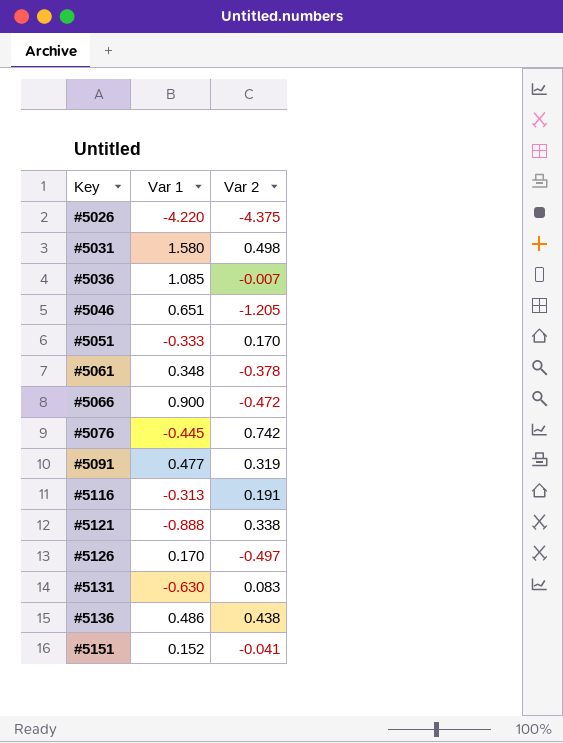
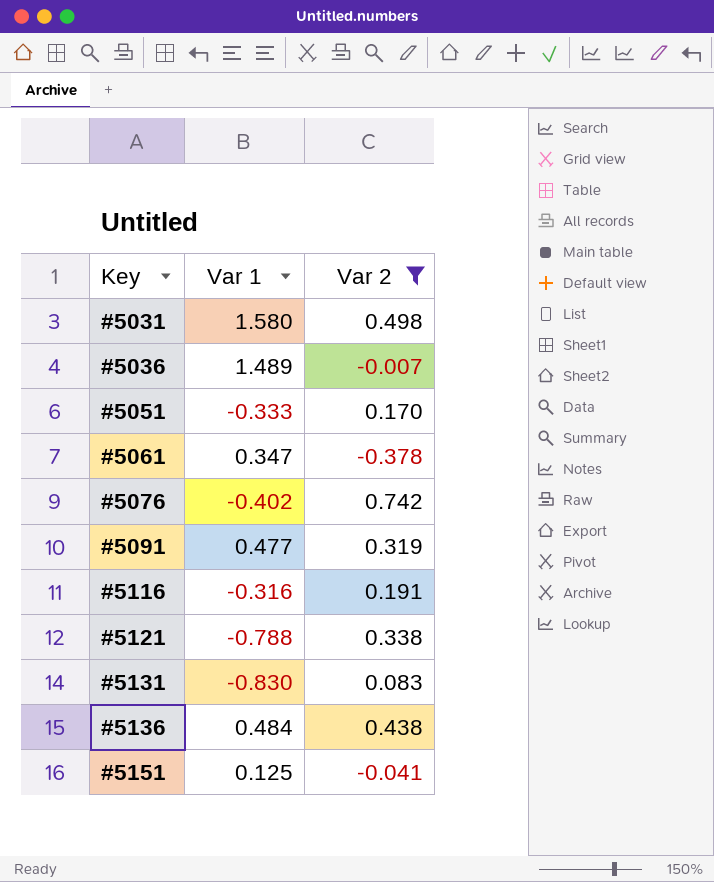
filter: none -> Var 2 >= -0.378
#5036 | Var 1: 1.085 -> 1.489
#5061 | Var 1: 0.348 -> 0.347
#5076 | Var 1: -0.445 -> -0.402
#5116 | Var 1: -0.313 -> -0.316
#5121 | Var 1: -0.888 -> -0.788
#5131 | Var 1: -0.630 -> -0.830
#5136 | Var 1: 0.486 -> 0.484
#5151 | Var 1: 0.152 -> 0.125

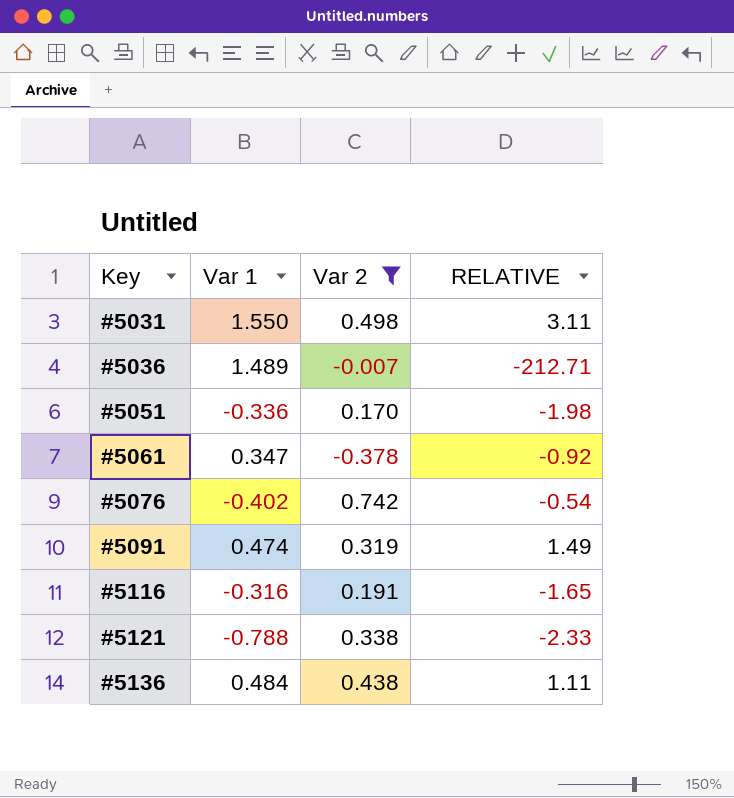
column RELATIVE | formula: none -> [Var 1] / [Var 2]
row #5131: -0.830 | 0.083 -> none
row #5151: 0.125 | -0.041 -> none
#5031 | Var 1: 1.580 -> 1.550
#5051 | Var 1: -0.333 -> -0.336
#5091 | Var 1: 0.477 -> 0.474

